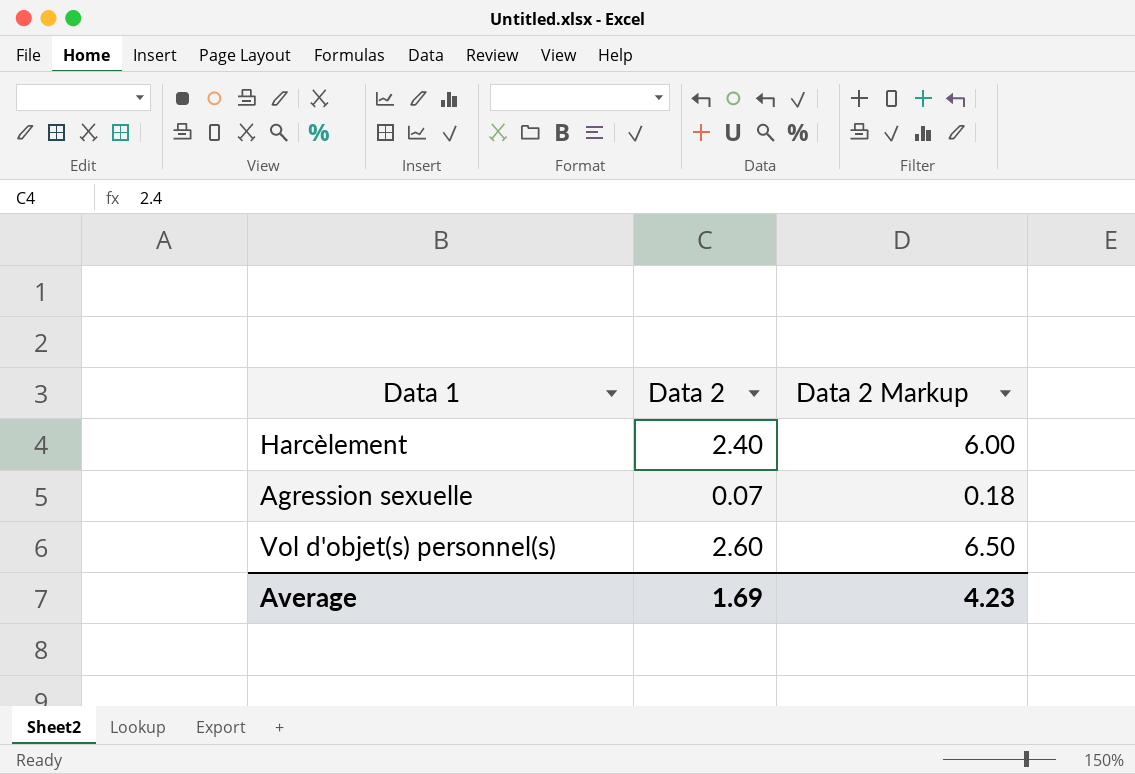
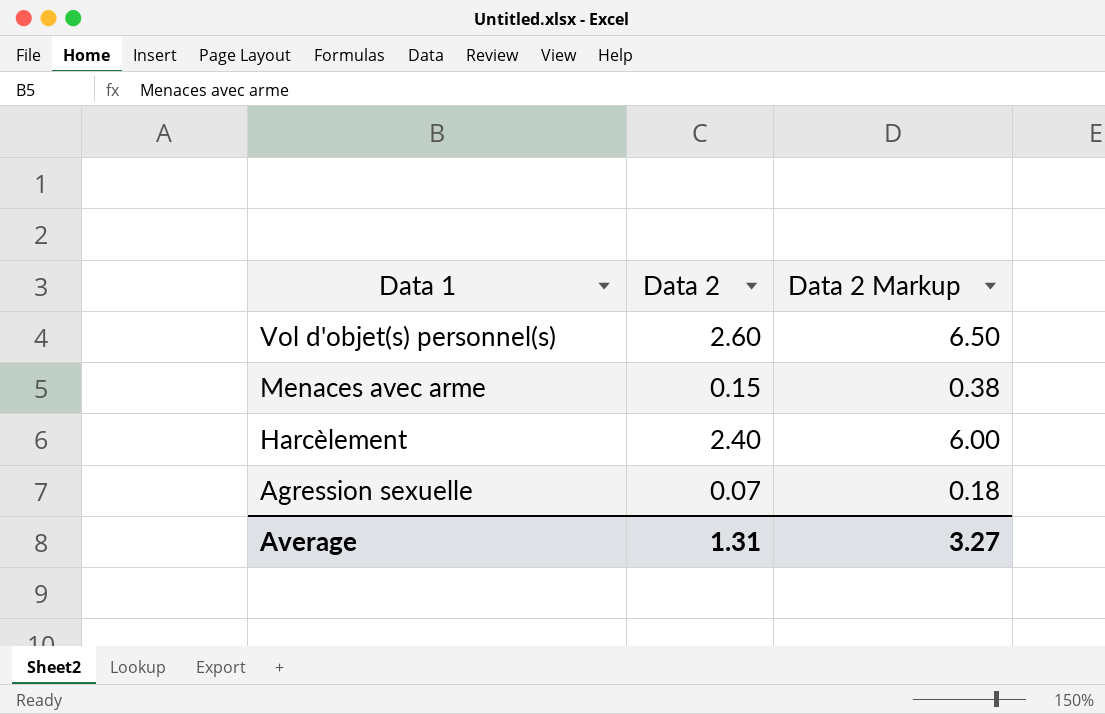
row order: none -> Data 1 descending
row Menaces avec arme: none -> 0.15 | 0.38
Average | Data 2: 1.69 -> 1.31
Average | Data 2 Markup: 4.23 -> 3.27

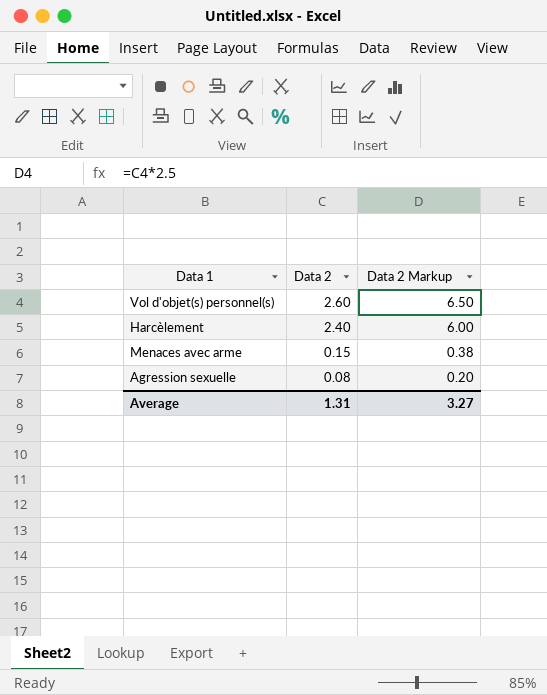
row order: Data 1 descending -> Data 2 descending
Agression sexuelle | Data 2: 0.07 -> 0.08
Agression sexuelle | Data 2 Markup: 0.18 -> 0.20

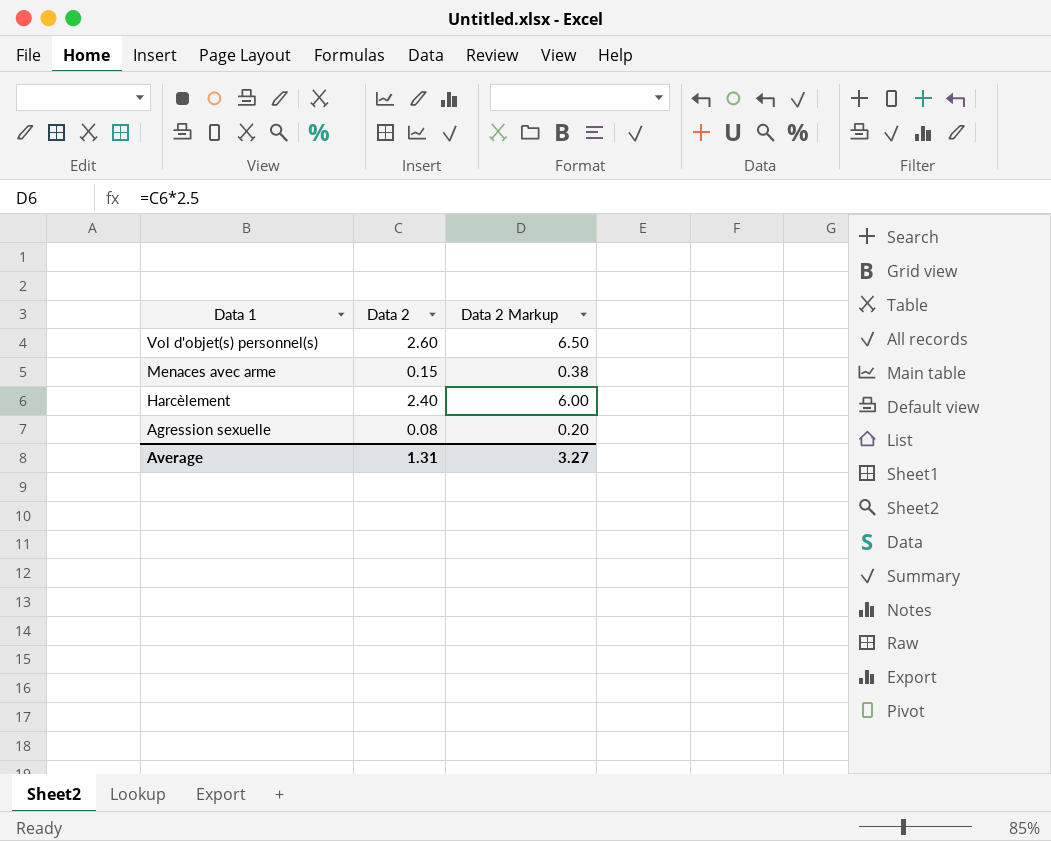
row order: Data 2 descending -> Data 1 descending

